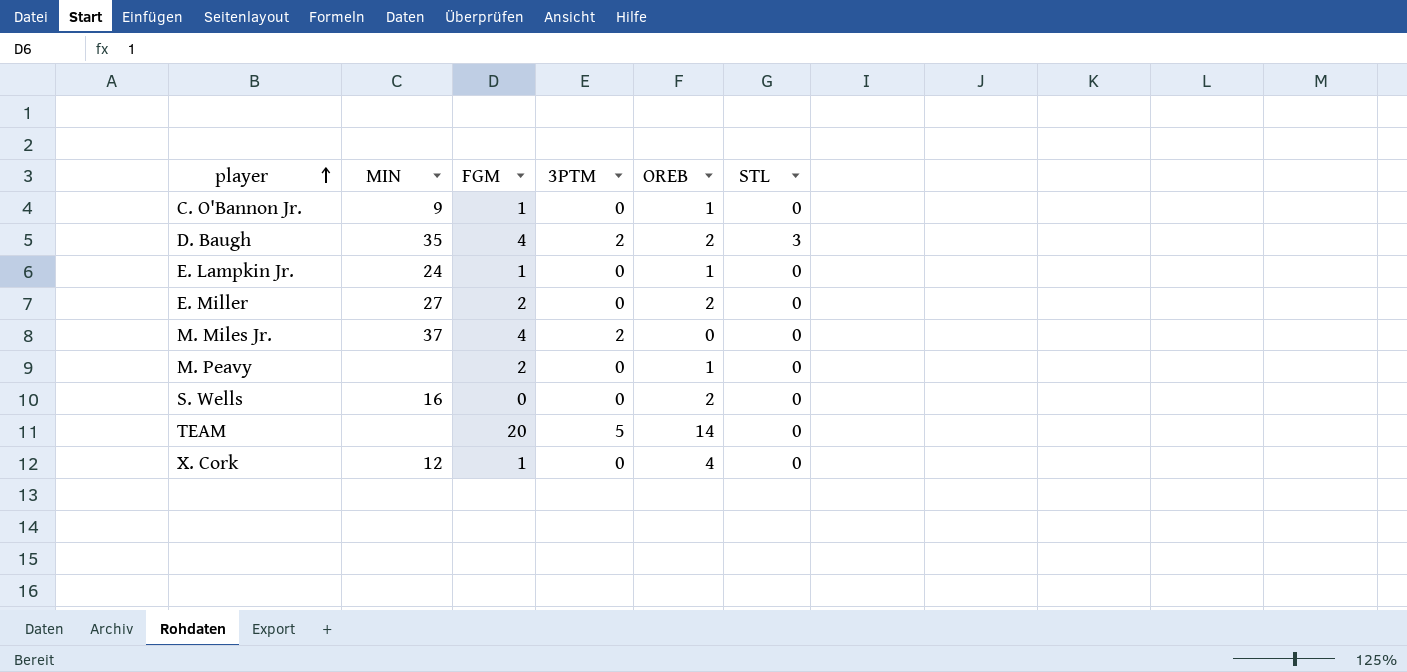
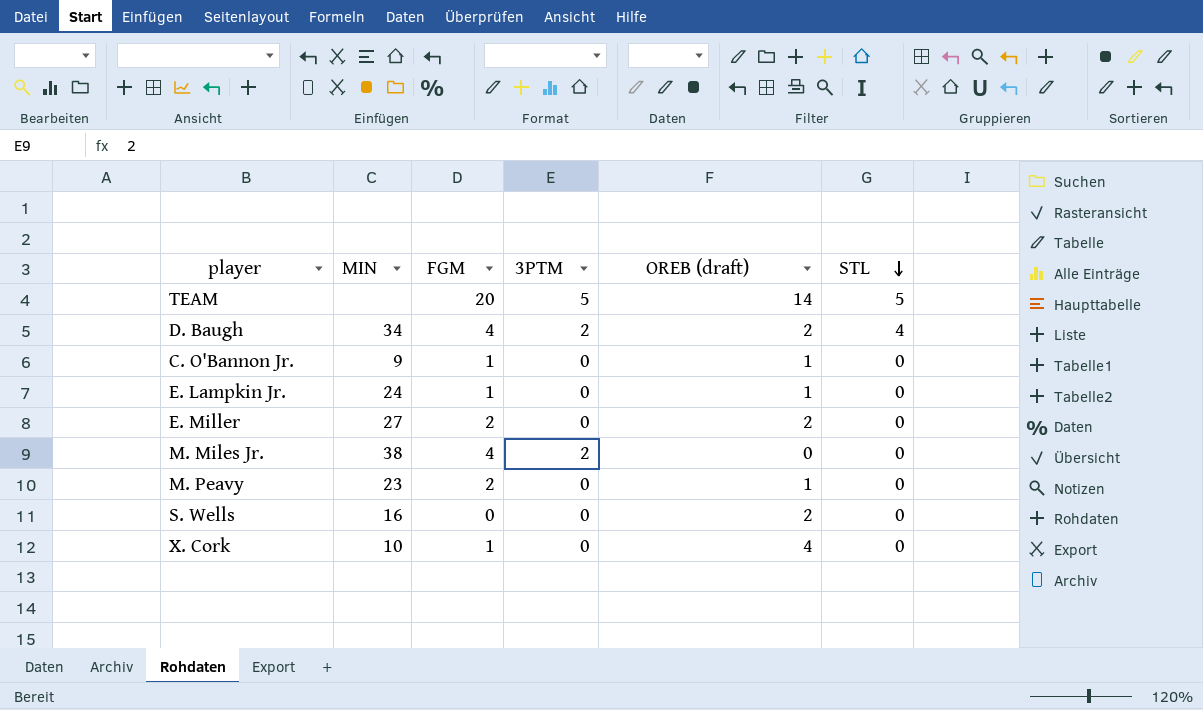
row order: player ascending -> STL descending
column name: OREB -> OREB (draft)
TEAM | STL: 0 -> 5
D. Baugh | MIN: 35 -> 34
D. Baugh | STL: 3 -> 4
M. Miles Jr. | MIN: 37 -> 38
M. Peavy | MIN: none -> 23
X. Cork | MIN: 12 -> 10

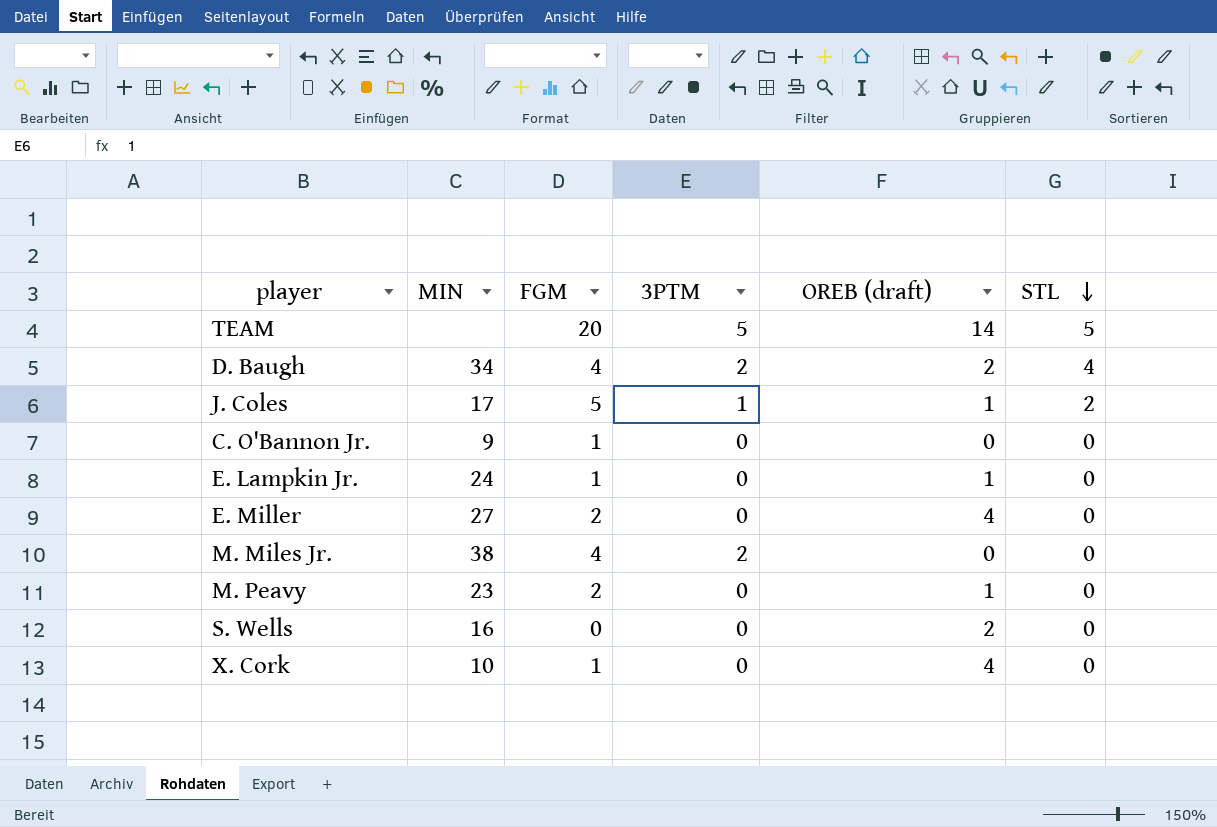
row J. Coles: none -> 17 | 5 | 1 | 1 | 2
C. O'Bannon Jr. | OREB (draft): 1 -> 0
E. Miller | OREB (draft): 2 -> 4

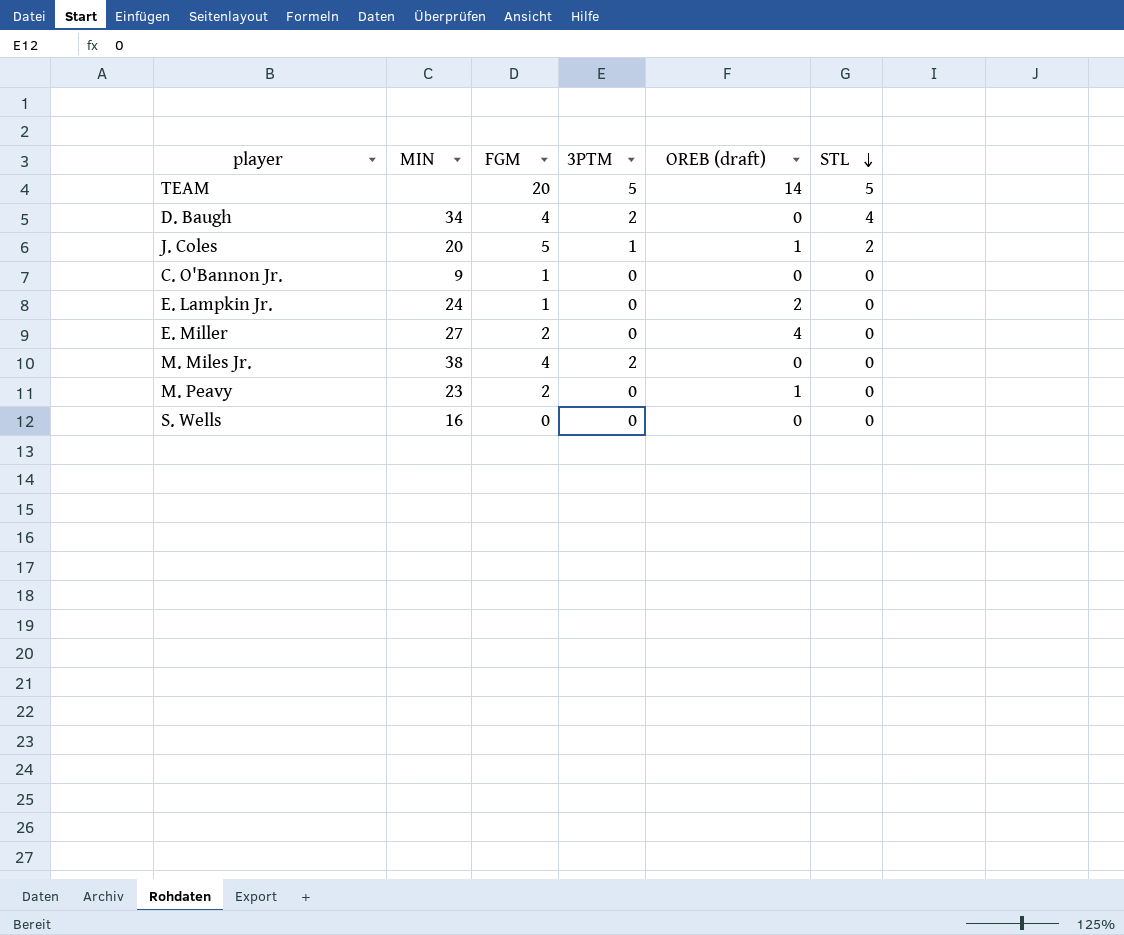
row X. Cork: 10 | 1 | 0 | 4 | 0 -> none
D. Baugh | OREB (draft): 2 -> 0
J. Coles | MIN: 17 -> 20
E. Lampkin Jr. | OREB (draft): 1 -> 2
S. Wells | OREB (draft): 2 -> 0

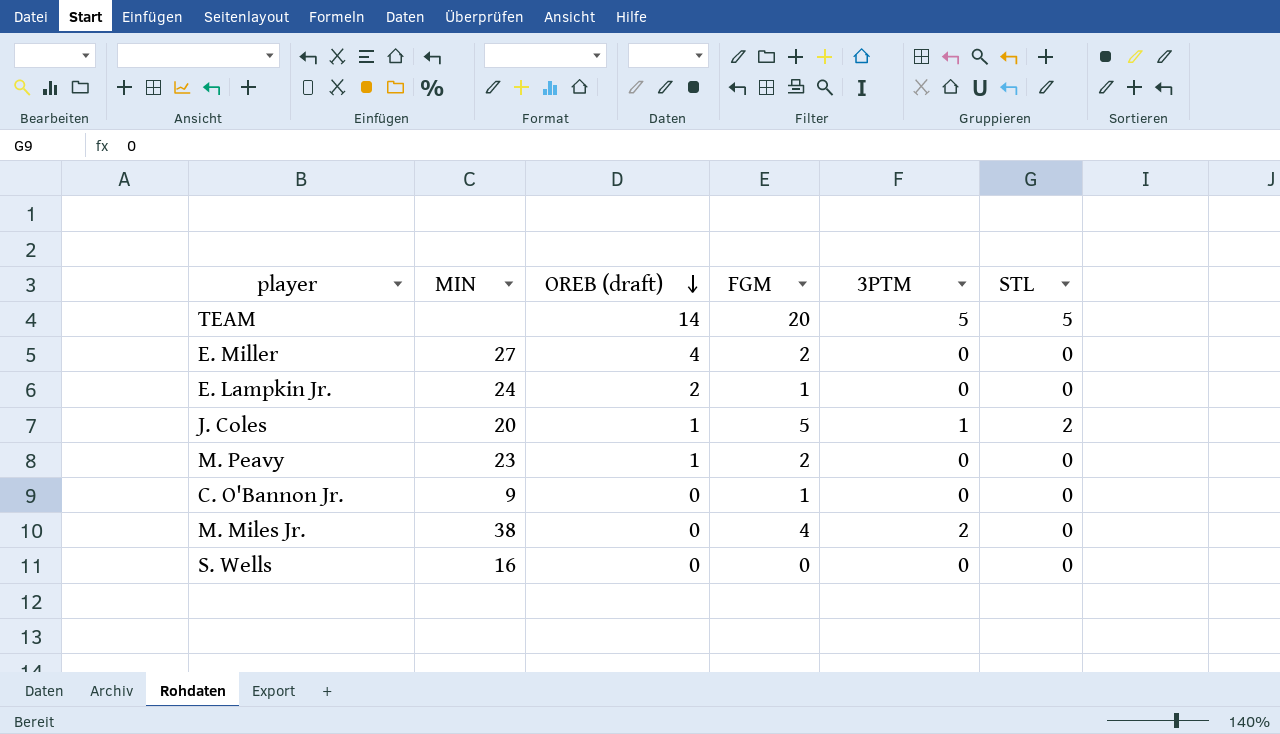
row order: STL descending -> OREB (draft) descending
column OREB (draft) | position: 5 -> 3
row D. Baugh: 34 | 4 | 2 | 0 | 4 -> none

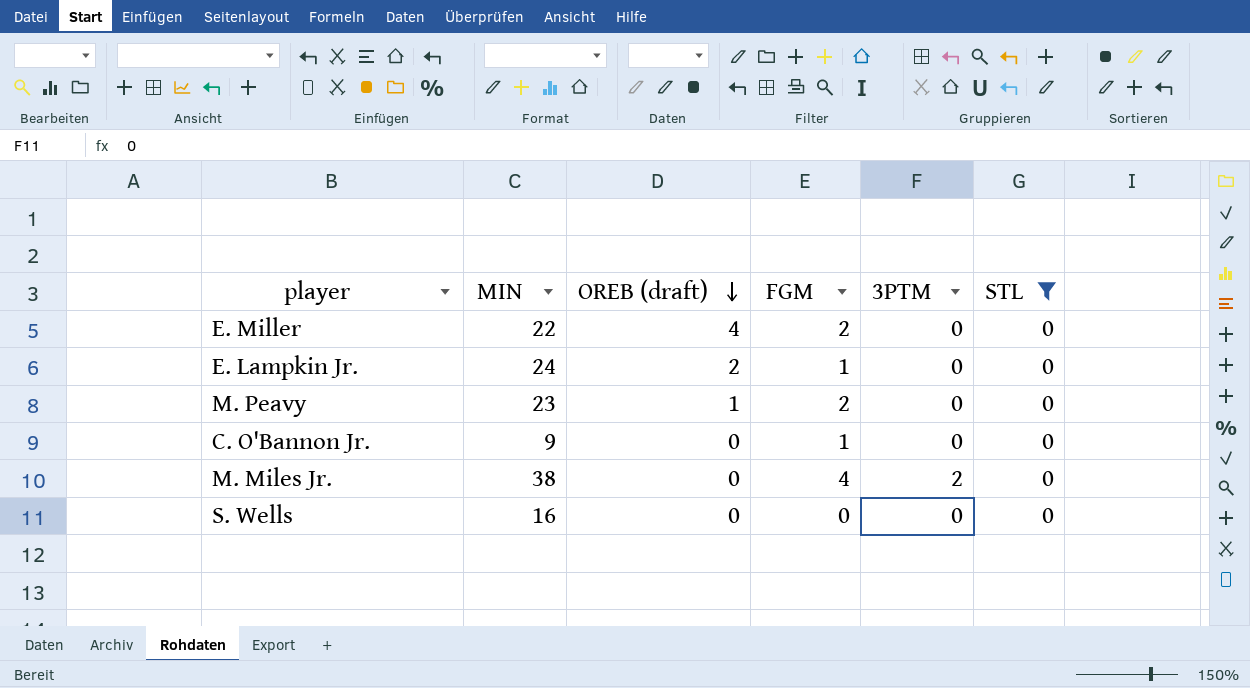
filter: none -> STL = 0
E. Miller | MIN: 27 -> 22

